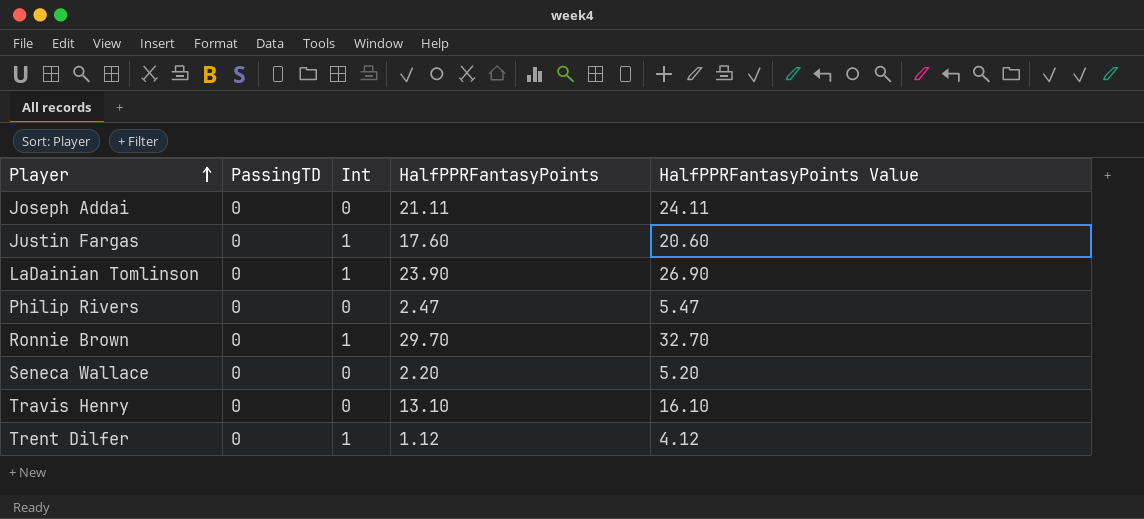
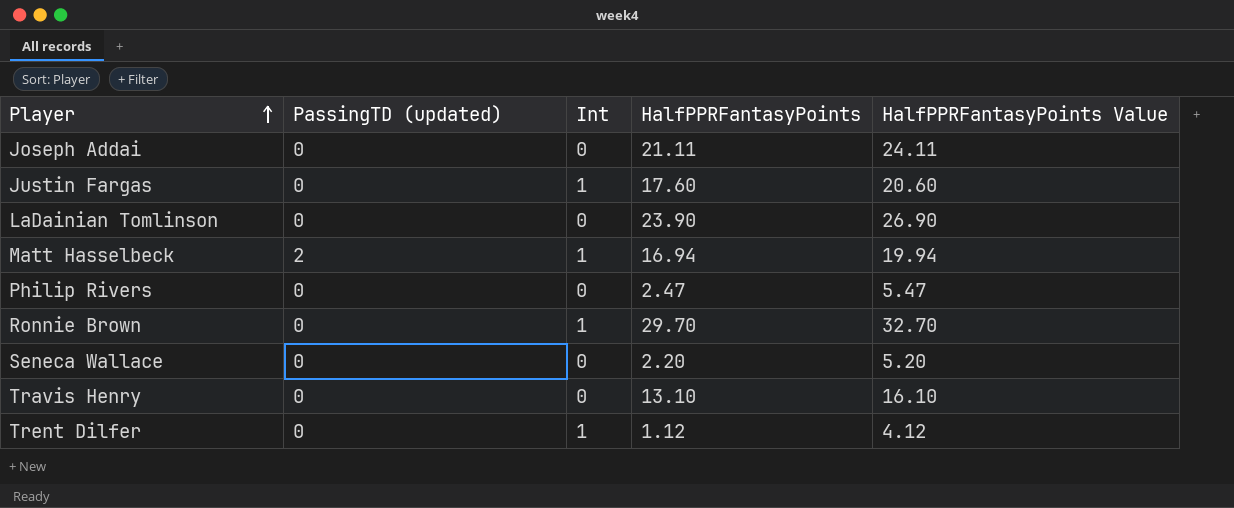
column name: PassingTD -> PassingTD (updated)
LaDainian Tomlinson | Int: 1 -> 0
row Matt Hasselbeck: none -> 2 | 1 | 16.94 | 19.94

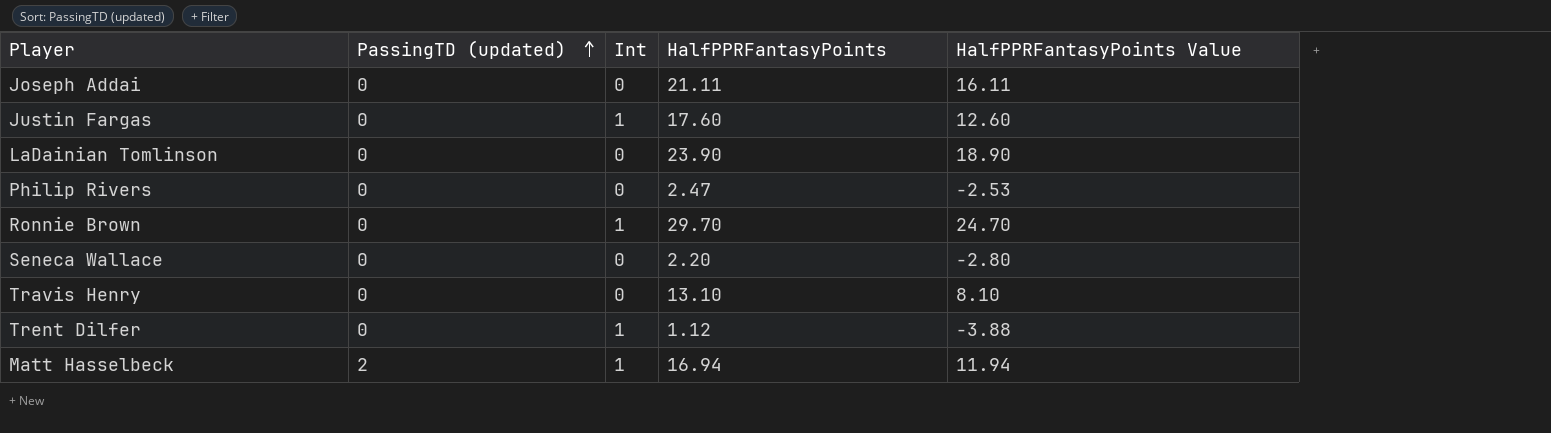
row order: Player ascending -> PassingTD (updated) ascending
column HalfPPRFantasyPoints Value | formula: [HalfPPRFantasyPoints] + 3 -> [HalfPPRFantasyPoints] - 5

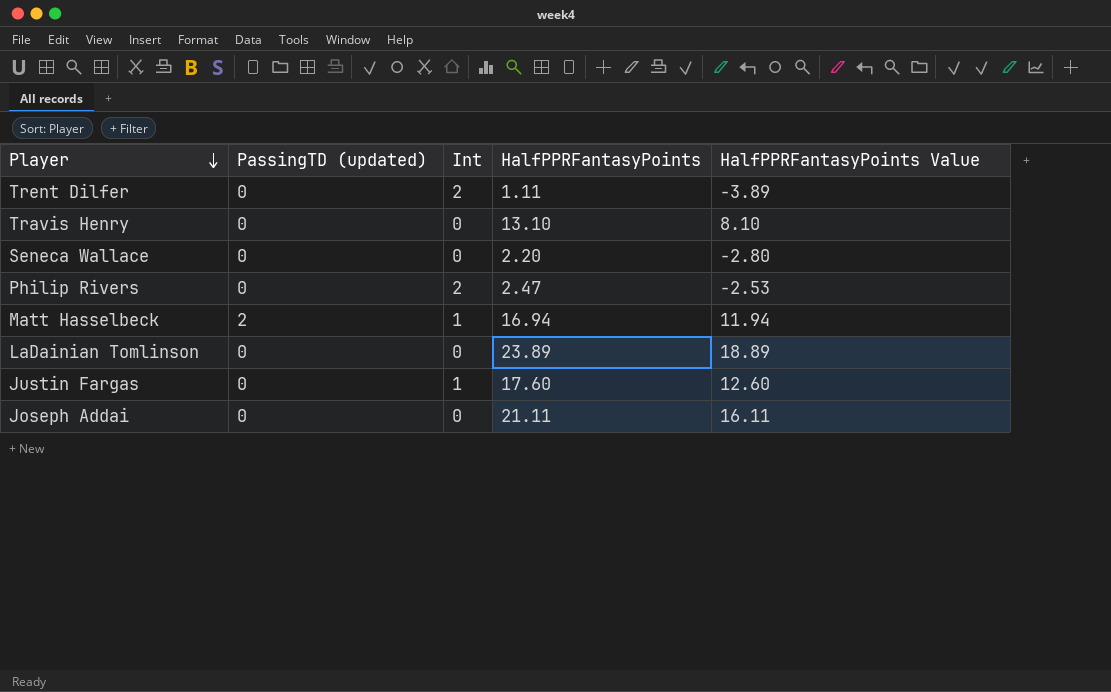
row order: PassingTD (updated) ascending -> Player descending
row Ronnie Brown: 0 | 1 | 29.70 | 24.70 -> none
Trent Dilfer | Int: 1 -> 2
Trent Dilfer | HalfPPRFantasyPoints: 1.12 -> 1.11
Trent Dilfer | HalfPPRFantasyPoints Value: -3.88 -> -3.89
Philip Rivers | Int: 0 -> 2
LaDainian Tomlinson | HalfPPRFantasyPoints: 23.90 -> 23.89
LaDainian Tomlinson | HalfPPRFantasyPoints Value: 18.90 -> 18.89

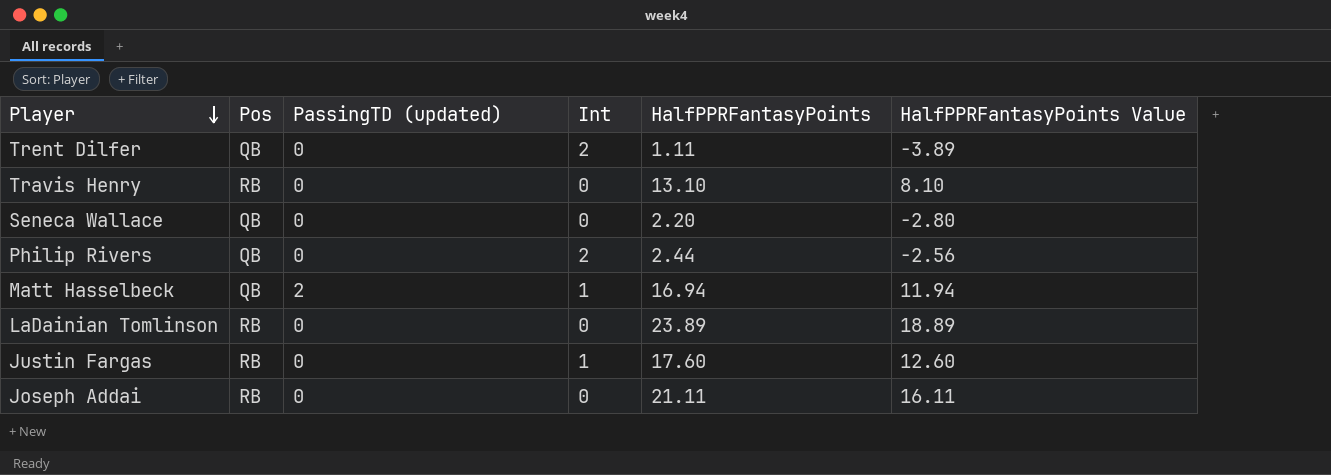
column Pos | position: none -> 2
Philip Rivers | HalfPPRFantasyPoints: 2.47 -> 2.44
Philip Rivers | HalfPPRFantasyPoints Value: -2.53 -> -2.56

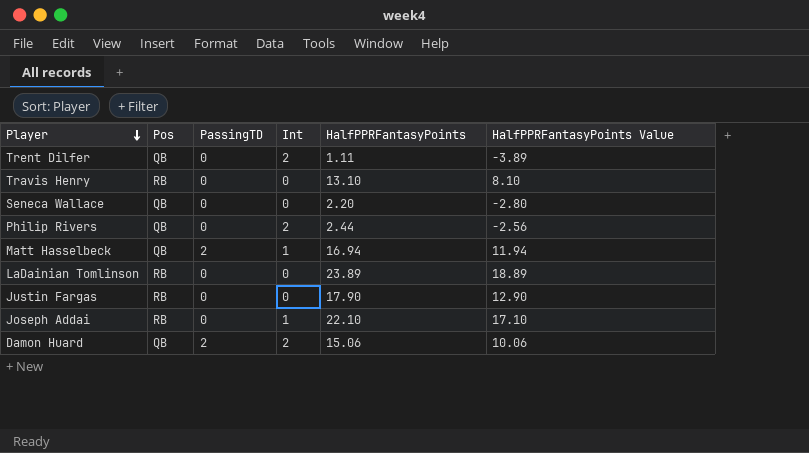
column name: PassingTD (updated) -> PassingTD
Justin Fargas | Int: 1 -> 0
Justin Fargas | HalfPPRFantasyPoints: 17.60 -> 17.90
Justin Fargas | HalfPPRFantasyPoints Value: 12.60 -> 12.90
Joseph Addai | Int: 0 -> 1
Joseph Addai | HalfPPRFantasyPoints: 21.11 -> 22.10
Joseph Addai | HalfPPRFantasyPoints Value: 16.11 -> 17.10
row Damon Huard: none -> QB | 2 | 2 | 15.06 | 10.06

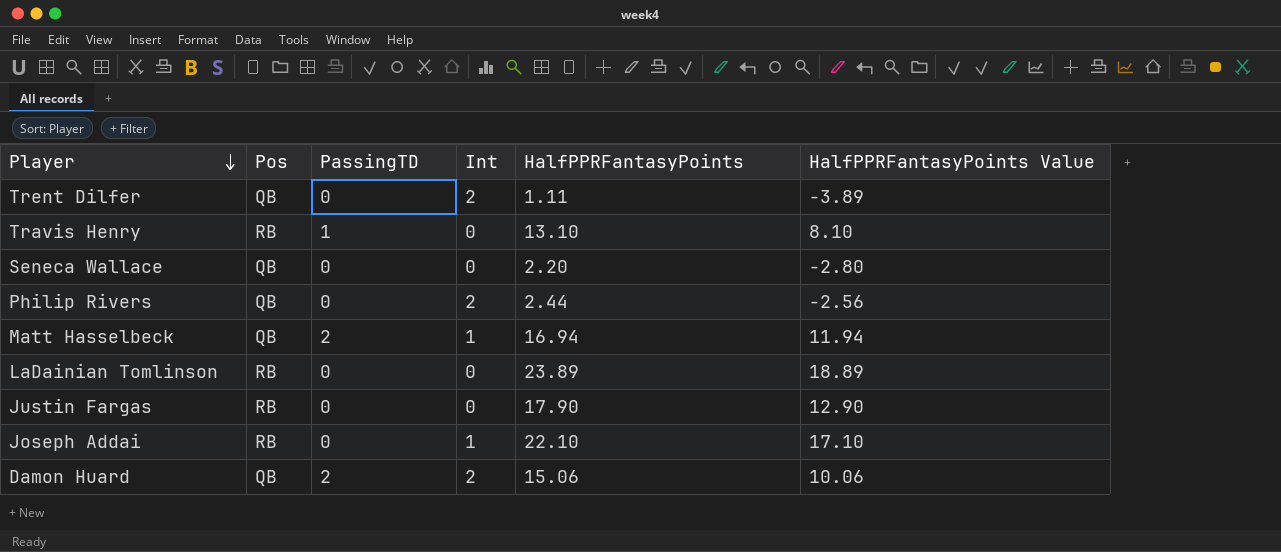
Travis Henry | PassingTD: 0 -> 1

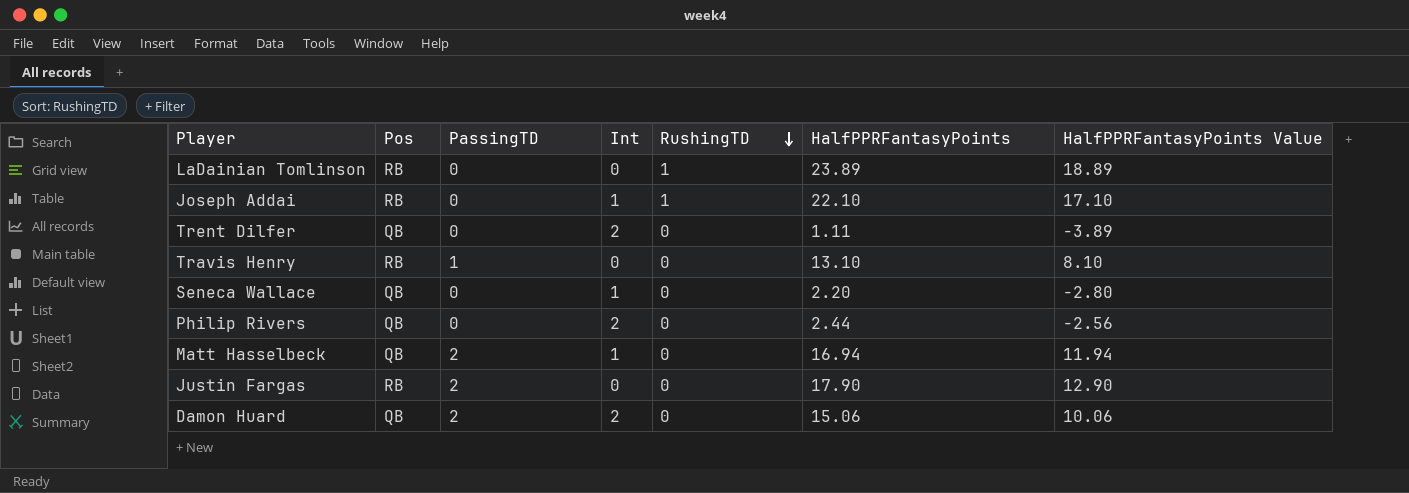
row order: Player descending -> RushingTD descending
column RushingTD | position: none -> 5
Seneca Wallace | Int: 0 -> 1
Justin Fargas | PassingTD: 0 -> 2

